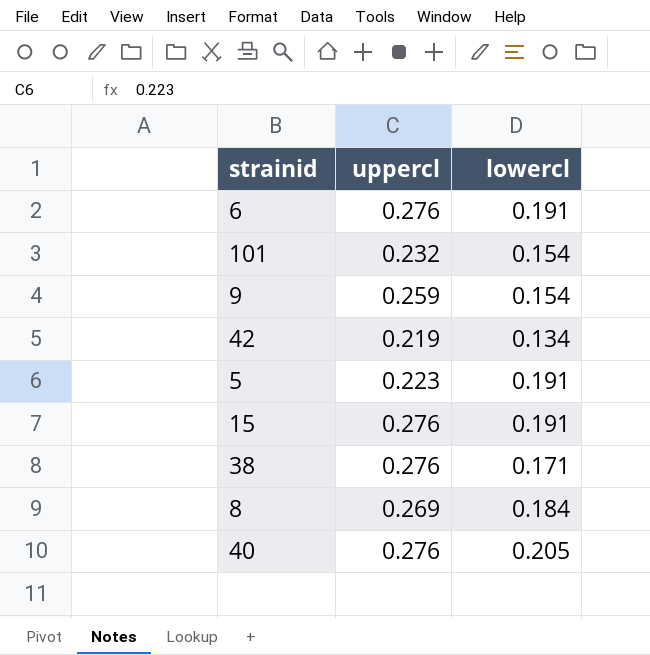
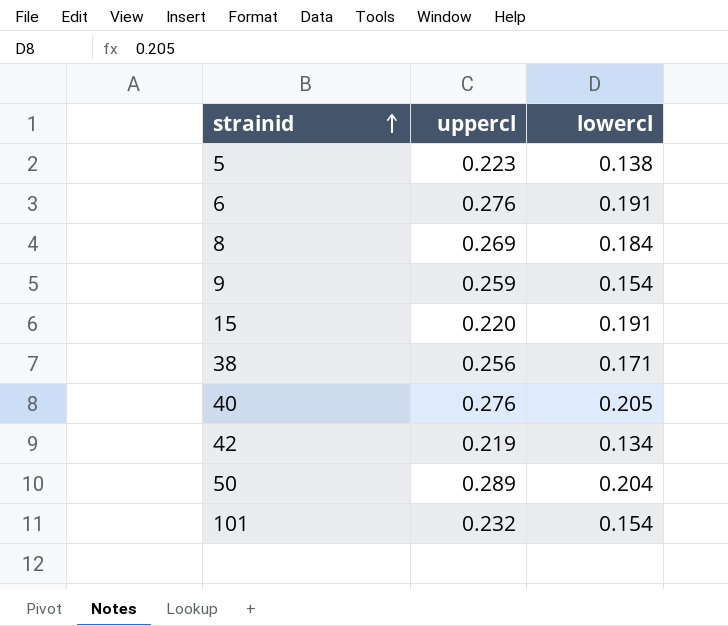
row order: none -> strainid ascending
5 | lowercl: 0.191 -> 0.138
15 | uppercl: 0.276 -> 0.220
38 | uppercl: 0.276 -> 0.256
row 50: none -> 0.289 | 0.204

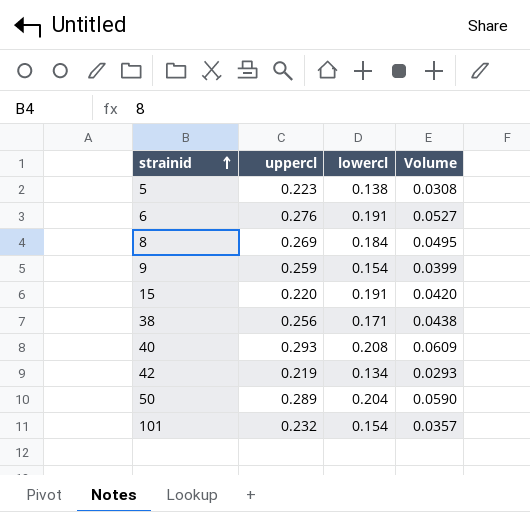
column Volume | formula: none -> [uppercl] * [lowercl]
40 | uppercl: 0.276 -> 0.293
40 | lowercl: 0.205 -> 0.208

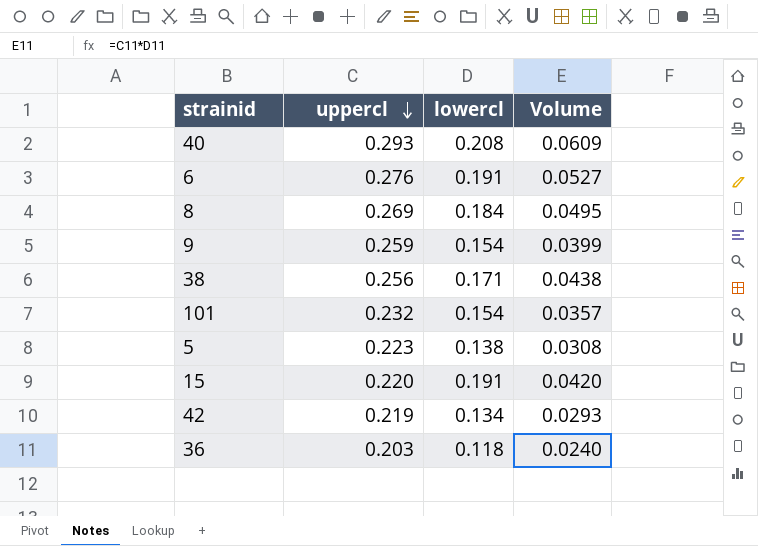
row order: strainid ascending -> uppercl descending
row 50: 0.289 | 0.204 | 0.0590 -> none
row 36: none -> 0.203 | 0.118 | 0.0240

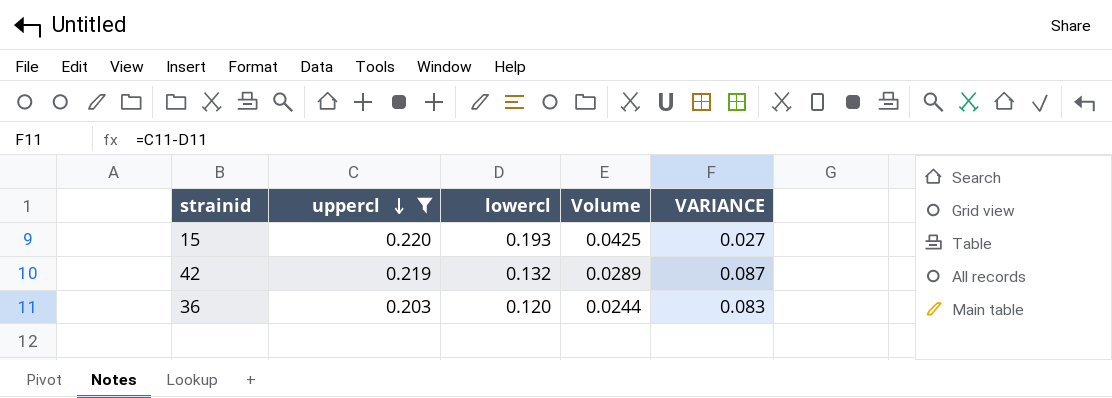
filter: none -> uppercl <= 0.220
column VARIANCE | formula: none -> [uppercl] - [lowercl]
15 | lowercl: 0.191 -> 0.193
15 | Volume: 0.0420 -> 0.0425
42 | lowercl: 0.134 -> 0.132
42 | Volume: 0.0293 -> 0.0289
36 | lowercl: 0.118 -> 0.120
36 | Volume: 0.0240 -> 0.0244

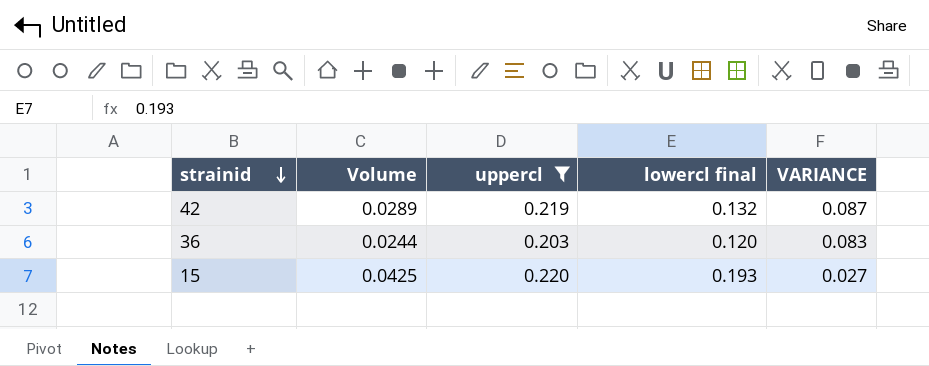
row order: uppercl descending -> strainid descending
column Volume | position: 4 -> 2
column name: lowercl -> lowercl final

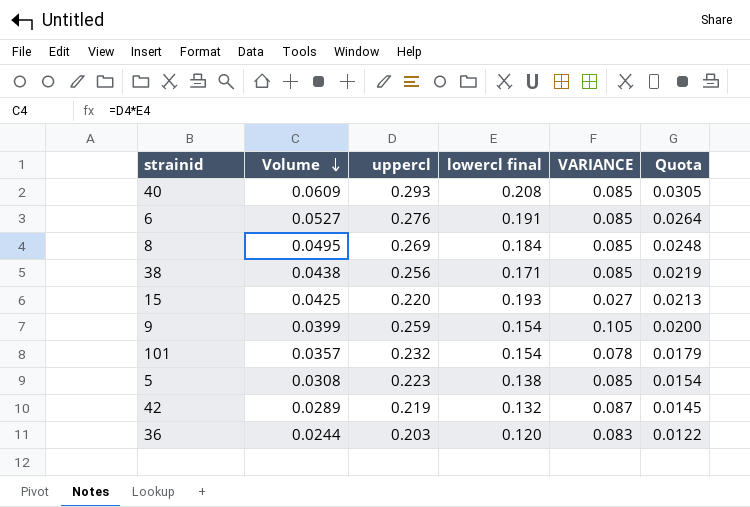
filter: uppercl <= 0.220 -> none
row order: strainid descending -> Volume descending
column Quota | formula: none -> [Volume] * 0.5

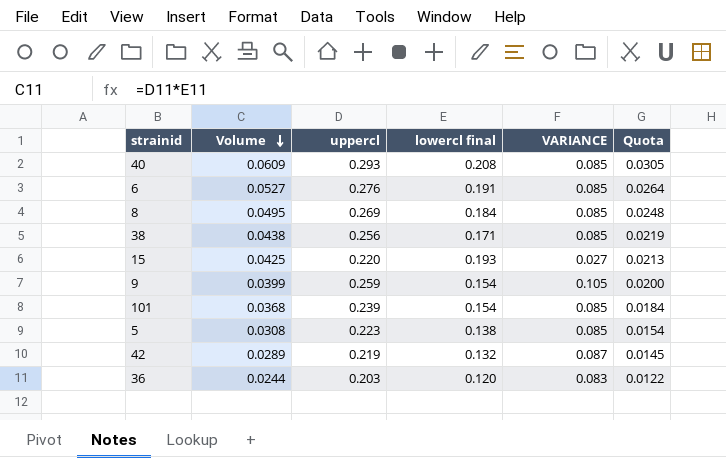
101 | Volume: 0.0357 -> 0.0368
101 | uppercl: 0.232 -> 0.239
101 | VARIANCE: 0.078 -> 0.085
101 | Quota: 0.0179 -> 0.0184

